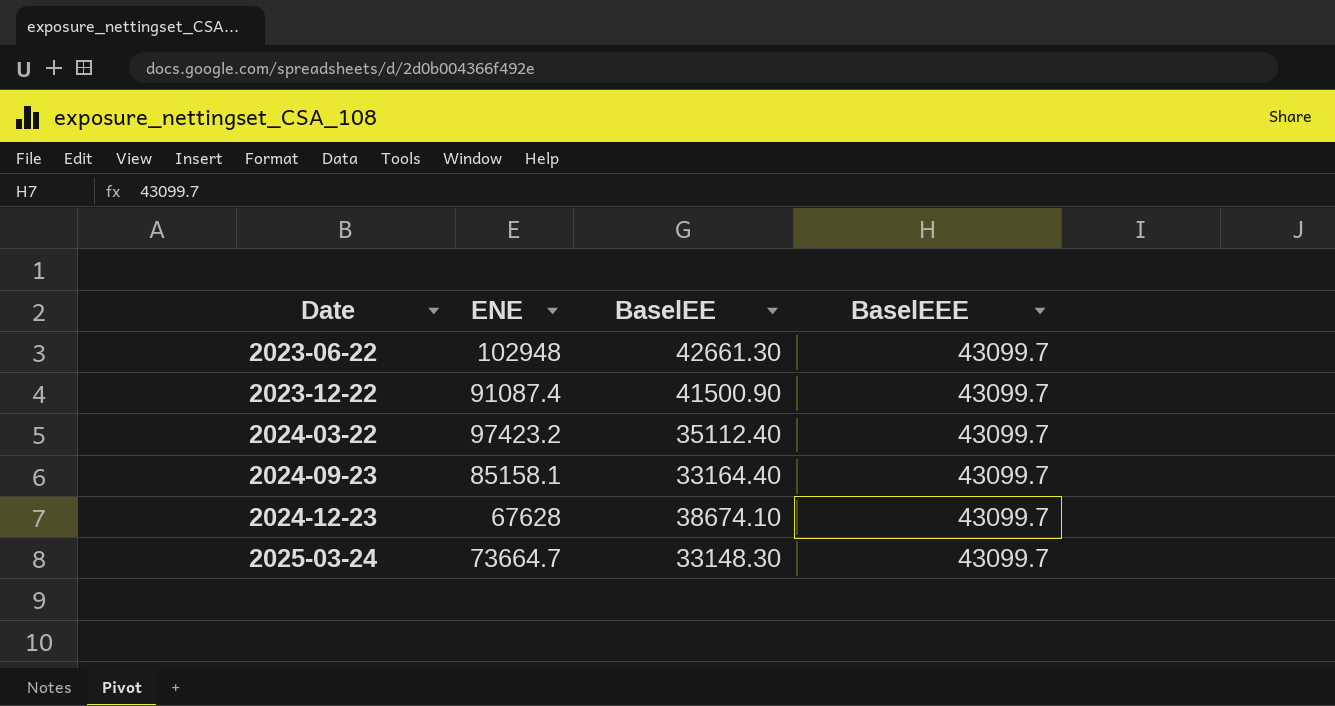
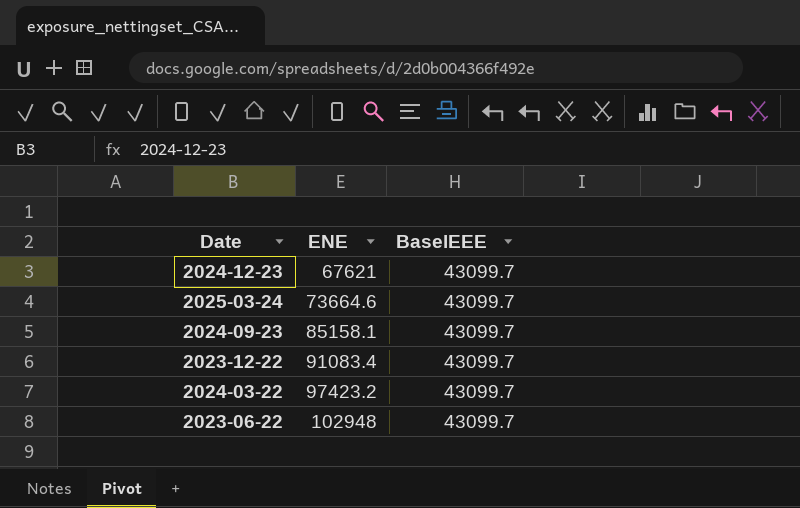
row order: Date ascending -> ENE ascending
column BaselEE | position: 3 -> none
2024-12-23 | ENE: 67628 -> 67621
2025-03-24 | ENE: 73664.7 -> 73664.6
2023-12-22 | ENE: 91087.4 -> 91083.4

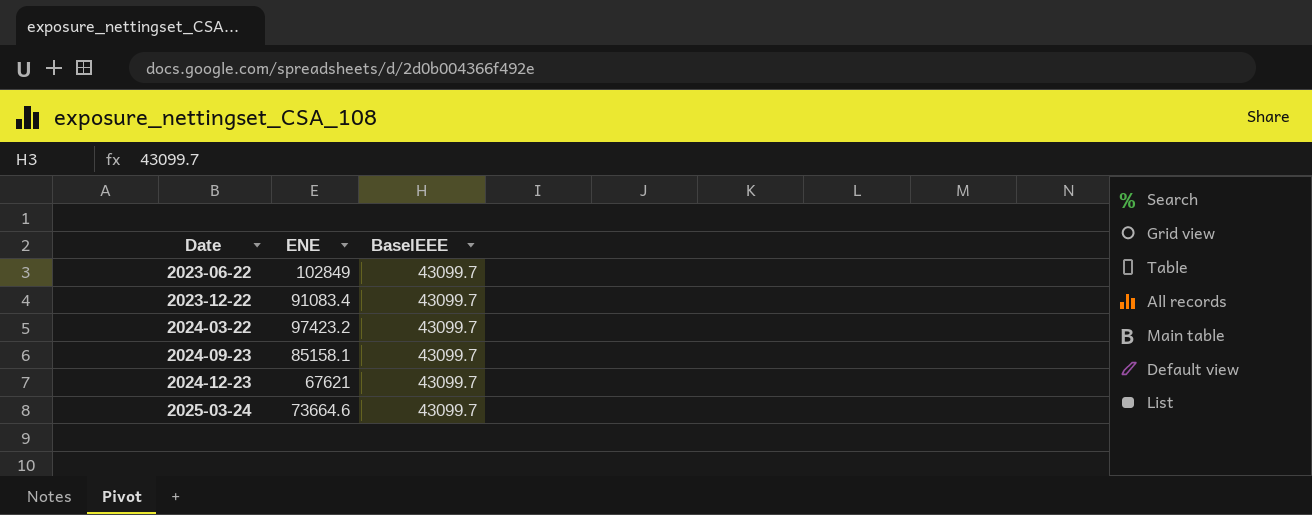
row order: ENE ascending -> Date ascending
2023-06-22 | ENE: 102948 -> 102849

